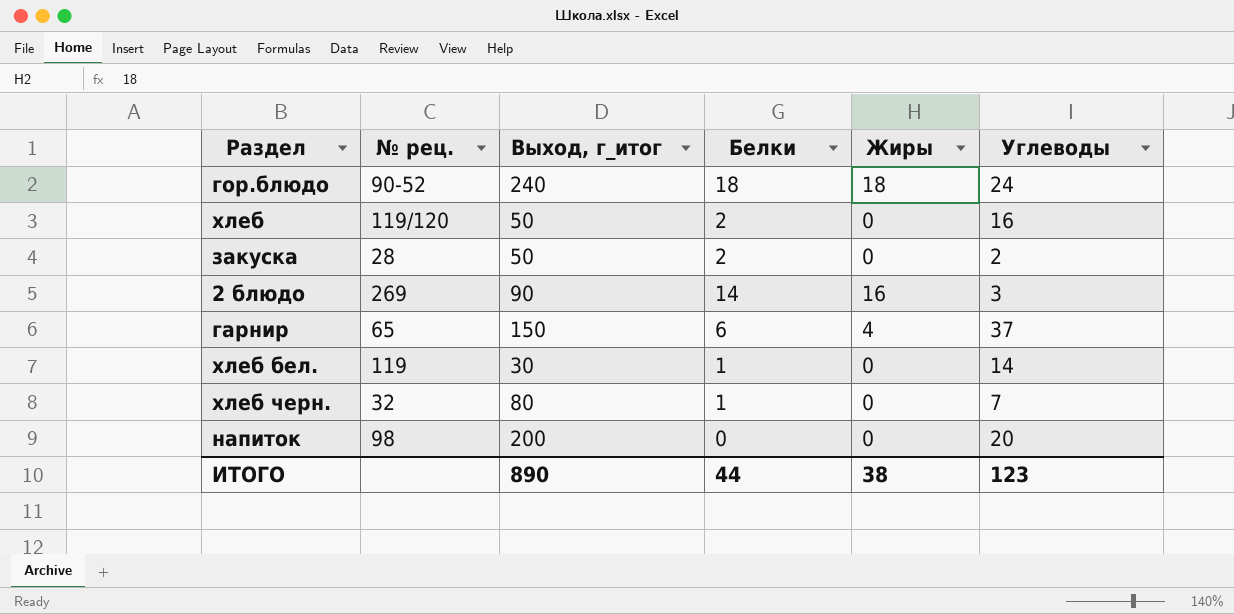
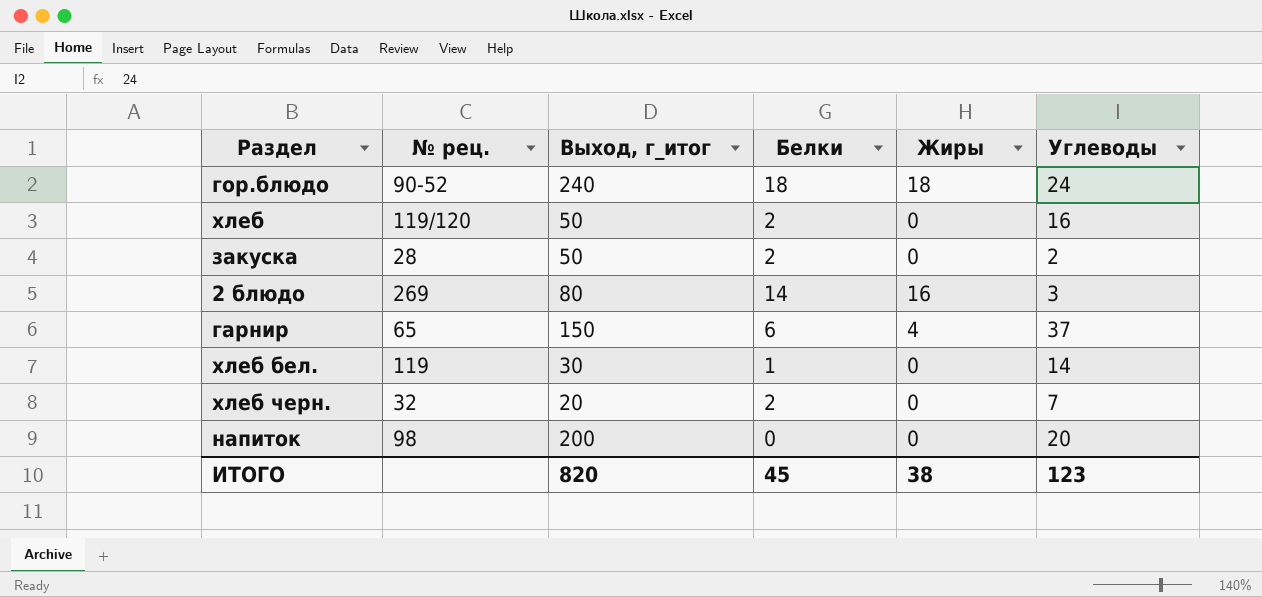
2 блюдо | Выход, г_итог: 90 -> 80
хлеб черн. | Выход, г_итог: 80 -> 20
хлеб черн. | Белки: 1 -> 2
ИТОГО | Выход, г_итог: 890 -> 820
ИТОГО | Белки: 44 -> 45

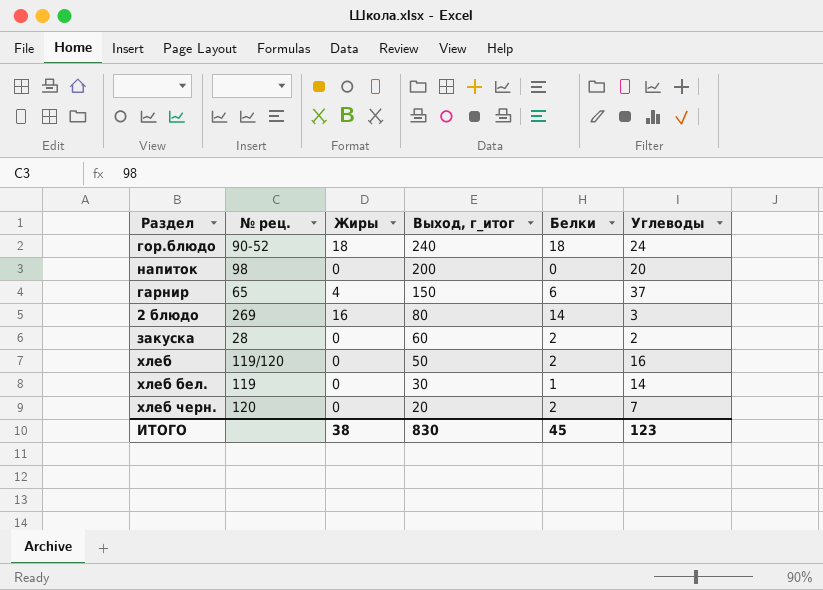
row order: none -> Выход, г_итог descending
column Жиры | position: 5 -> 3
закуска | Выход, г_итог: 50 -> 60
хлеб черн. | № рец.: 32 -> 120
ИТОГО | Выход, г_итог: 820 -> 830

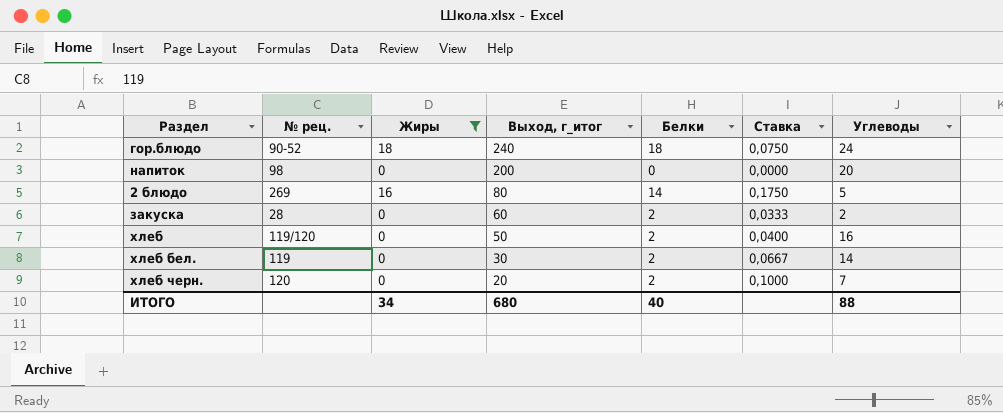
filter: none -> Жиры != 4
column Ставка | formula: none -> [Белки] / [Выход, г_итог]
2 блюдо | Углеводы: 3 -> 5
хлеб бел. | Белки: 1 -> 2
ИТОГО | Жиры: 38 -> 34
ИТОГО | Выход, г_итог: 830 -> 680
ИТОГО | Белки: 45 -> 40
ИТОГО | Углеводы: 123 -> 88

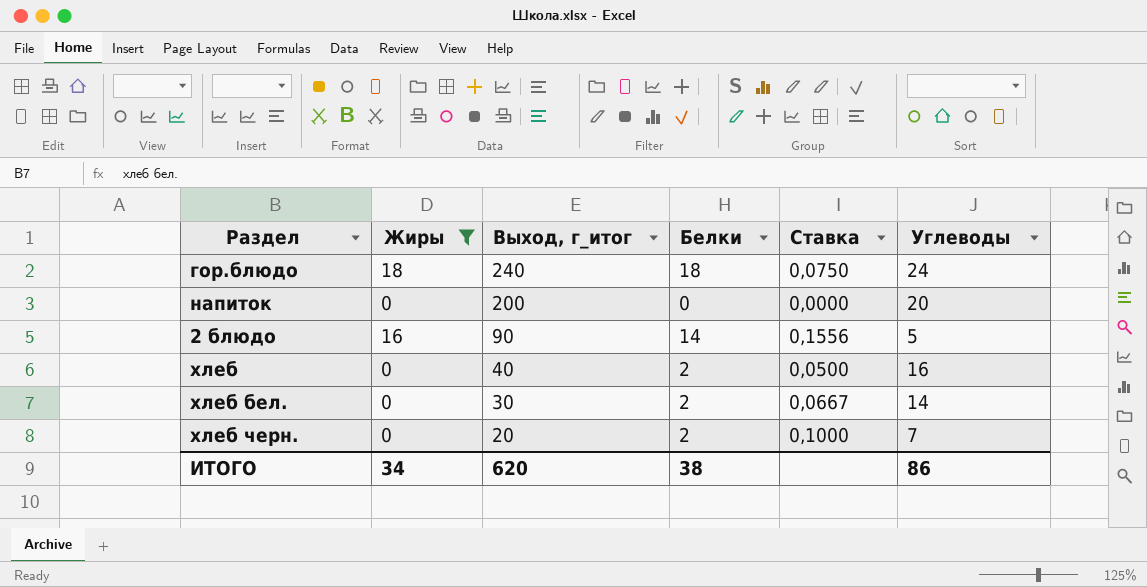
column № рец. | position: 2 -> none
row закуска: 28 | 0 | 60 | 2 | 0,0333 | 2 -> none
2 блюдо | Выход, г_итог: 80 -> 90
2 блюдо | Ставка: 0,1750 -> 0,1556
хлеб | Выход, г_итог: 50 -> 40
хлеб | Ставка: 0,0400 -> 0,0500
ИТОГО | Выход, г_итог: 680 -> 620
ИТОГО | Белки: 40 -> 38
ИТОГО | Углеводы: 88 -> 86

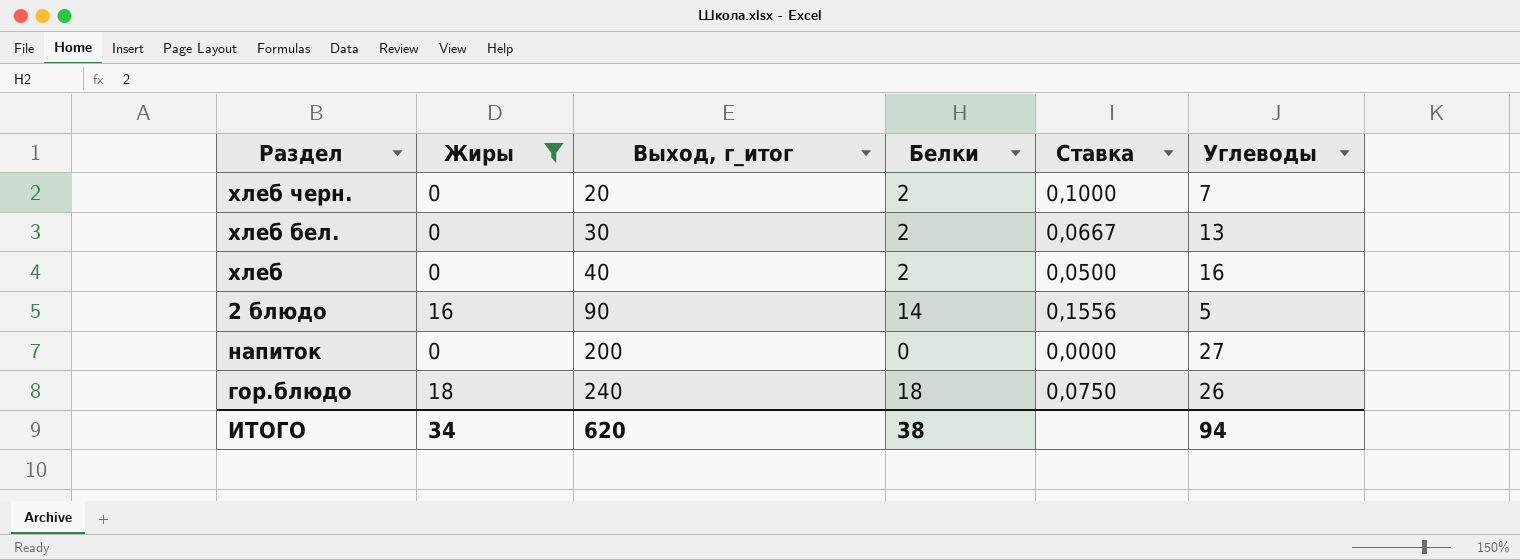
row order: Выход, г_итог descending -> Выход, г_итог ascending
хлеб бел. | Углеводы: 14 -> 13
напиток | Углеводы: 20 -> 27
гор.блюдо | Углеводы: 24 -> 26
ИТОГО | Углеводы: 86 -> 94

